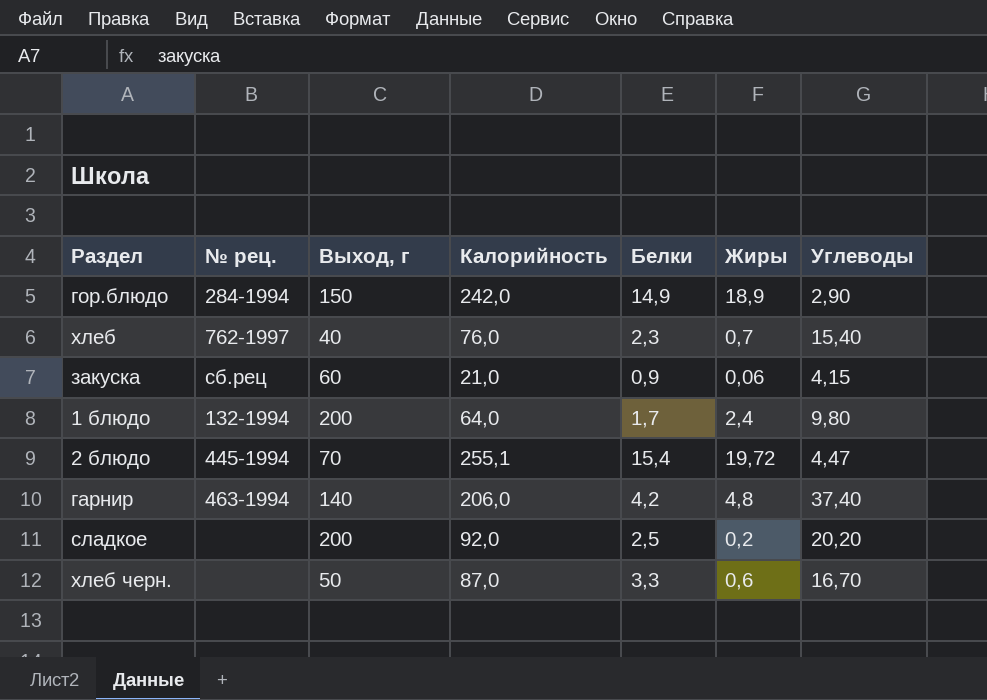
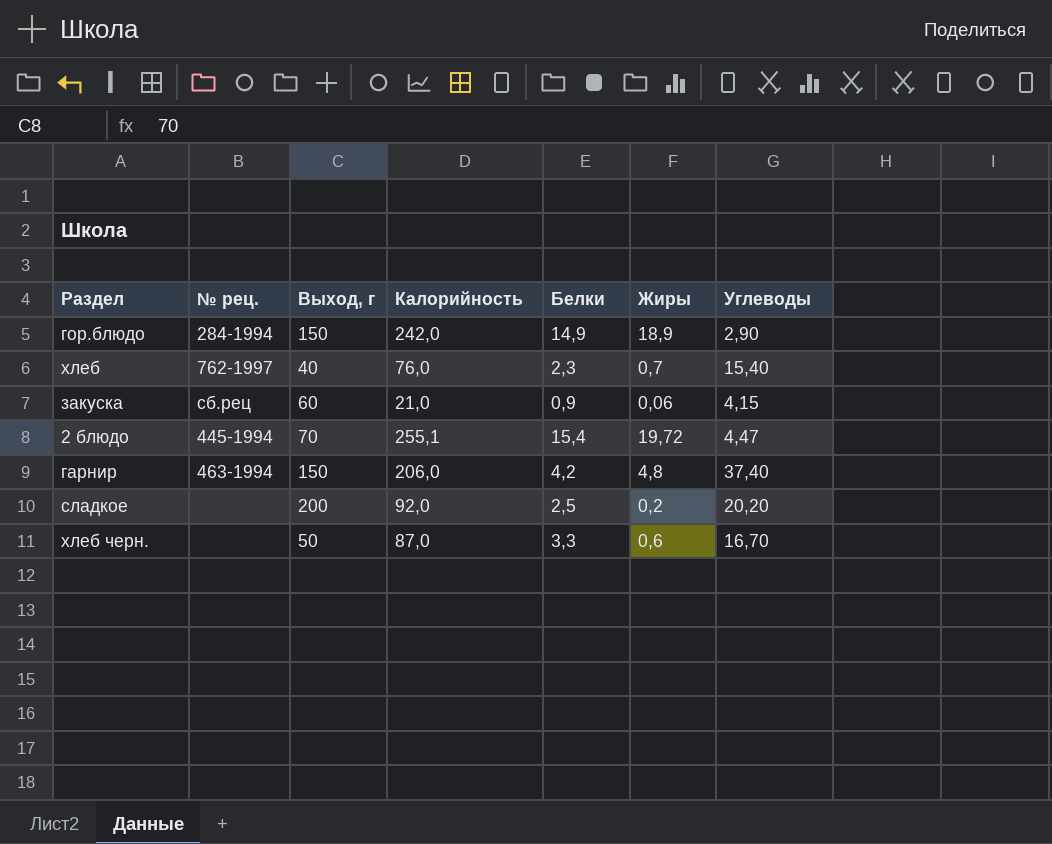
row 1 блюдо: 132-1994 | 200 | 64,0 | 1,7 | 2,4 | 9,80 -> none
гарнир | Выход, г: 140 -> 150

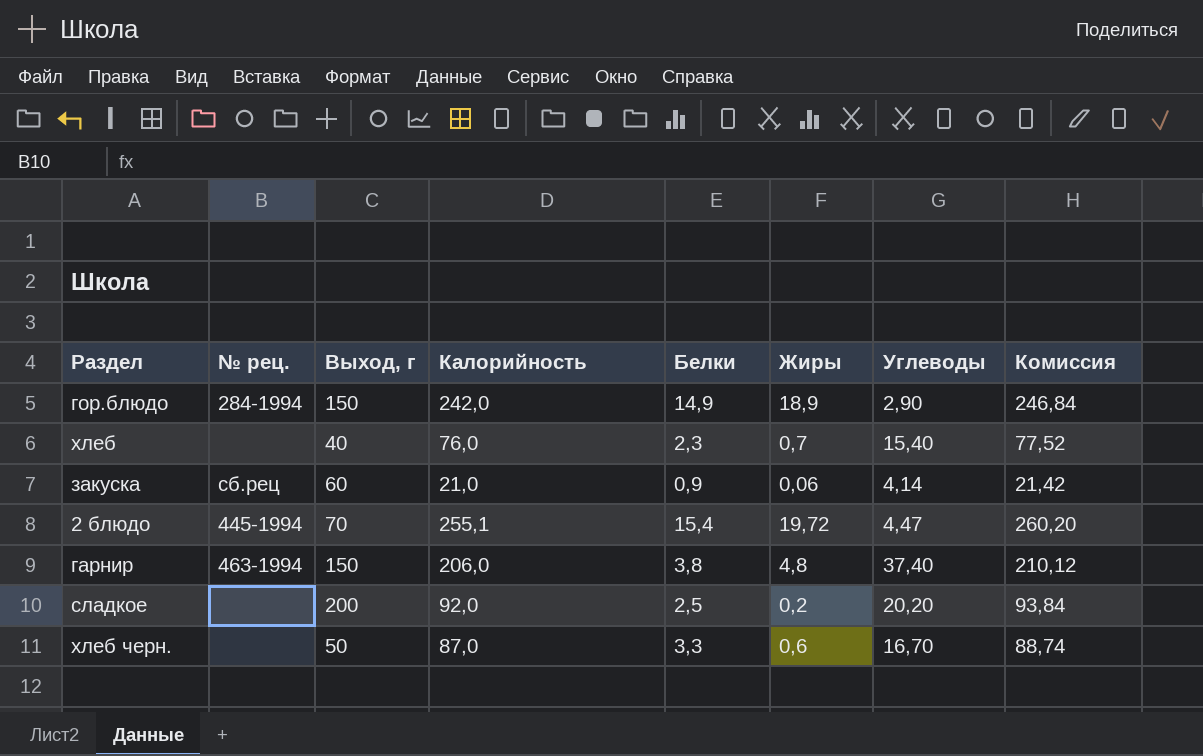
column Комиссия | formula: none -> [Калорийность] * 1,02
хлеб | № рец.: 762-1997 -> none
закуска | Углеводы: 4,15 -> 4,14
гарнир | Белки: 4,2 -> 3,8

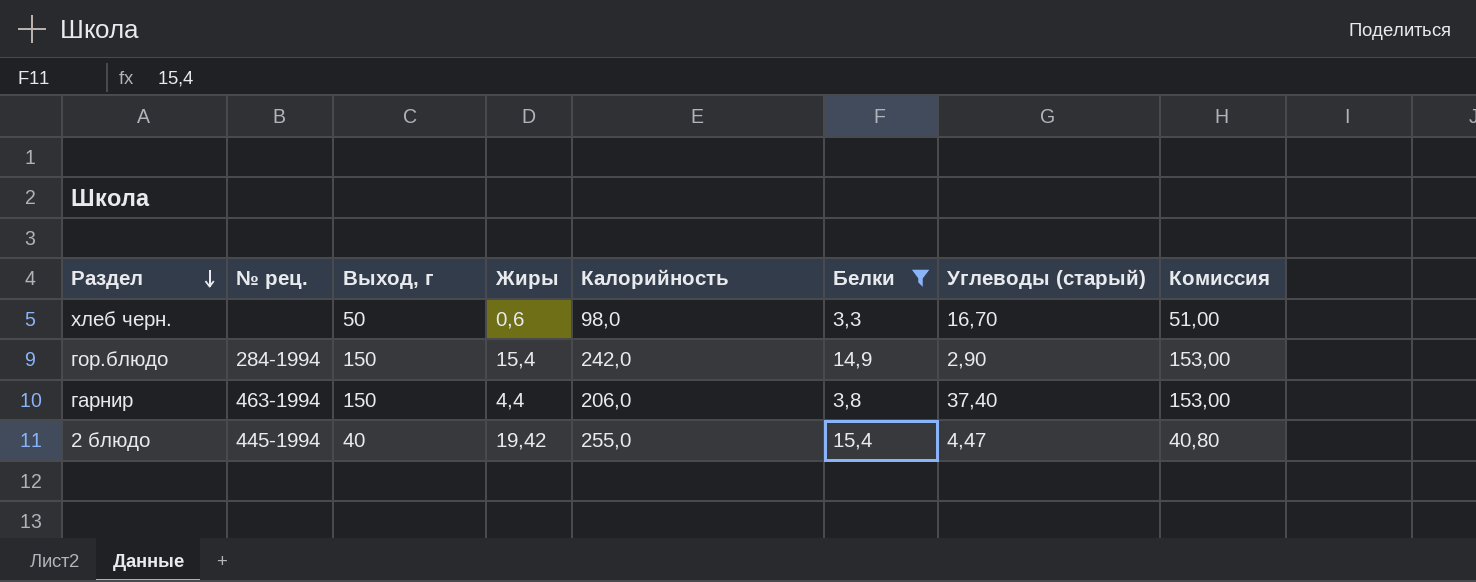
filter: none -> Белки >= 3,3
row order: none -> Раздел descending
column Жиры | position: 6 -> 4
column name: Углеводы -> Углеводы (старый)
column Комиссия | formula: [Калорийность] * 1,02 -> [Выход, г] * 1,02
хлеб черн. | Калорийность: 87,0 -> 98,0
гор.блюдо | Жиры: 18,9 -> 15,4
гарнир | Жиры: 4,8 -> 4,4
2 блюдо | Выход, г: 70 -> 40
2 блюдо | Жиры: 19,72 -> 19,42
2 блюдо | Калорийность: 255,1 -> 255,0

